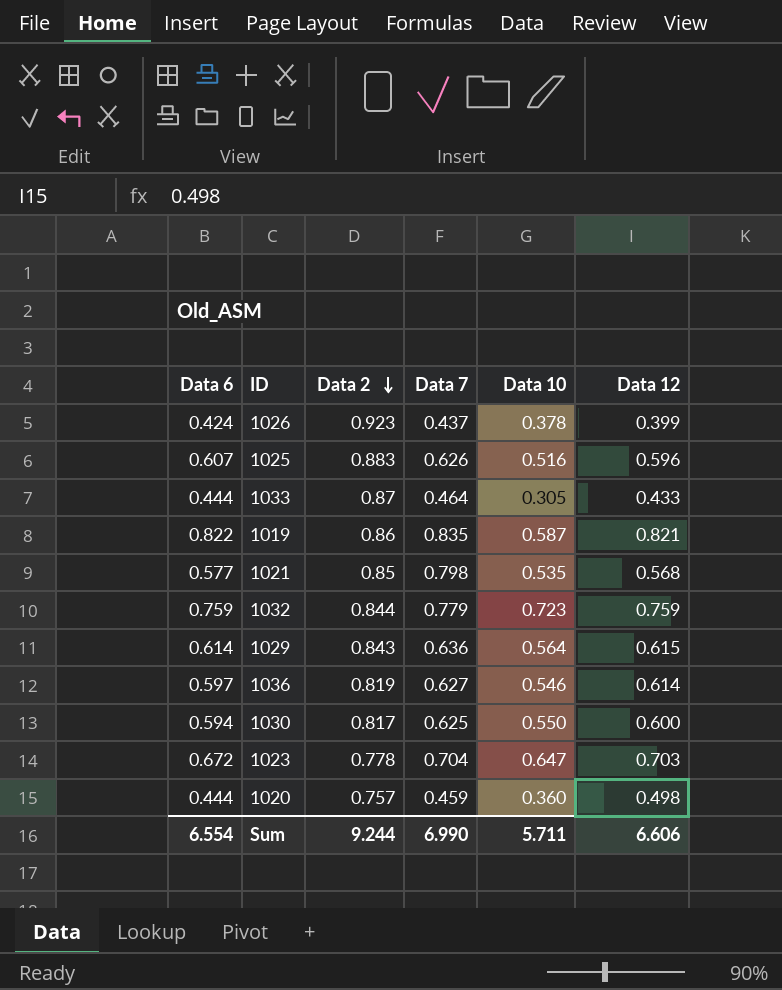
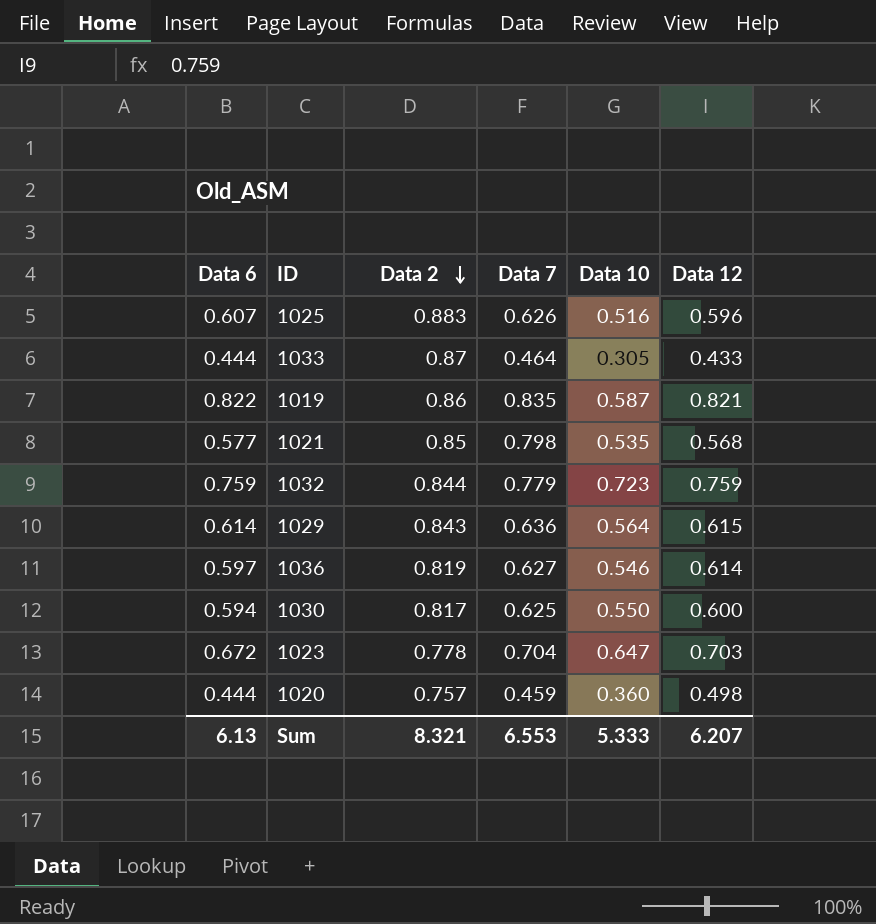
row 1026: 0.424 | 0.923 | 0.437 | 0.378 | 0.399 -> none
Sum | Data 6: 6.554 -> 6.13
Sum | Data 2: 9.244 -> 8.321
Sum | Data 7: 6.990 -> 6.553
Sum | Data 10: 5.711 -> 5.333
Sum | Data 12: 6.606 -> 6.207

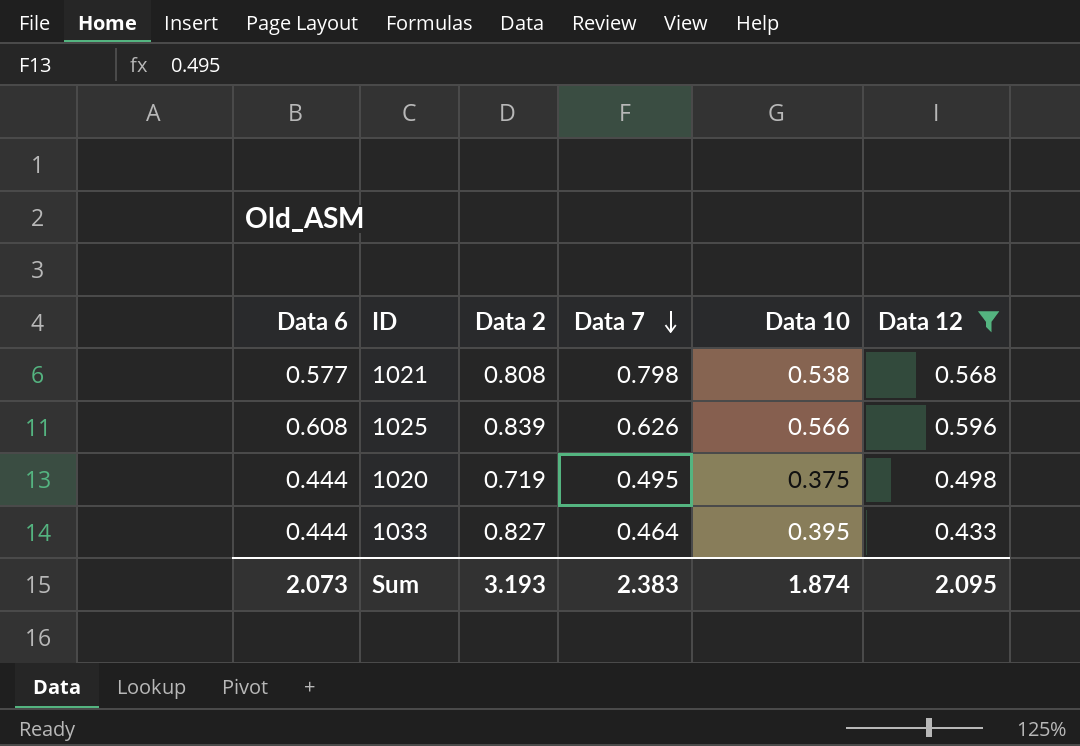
filter: none -> Data 12 <= 0.596
row order: Data 2 descending -> Data 7 descending
1021 | Data 2: 0.85 -> 0.808
1021 | Data 10: 0.535 -> 0.538
1025 | Data 6: 0.607 -> 0.608
1025 | Data 2: 0.883 -> 0.839
1025 | Data 10: 0.516 -> 0.566
1020 | Data 2: 0.757 -> 0.719
1020 | Data 7: 0.459 -> 0.495
1020 | Data 10: 0.360 -> 0.375
1033 | Data 2: 0.87 -> 0.827
1033 | Data 10: 0.305 -> 0.395
Sum | Data 6: 6.13 -> 2.073
Sum | Data 2: 8.321 -> 3.193
Sum | Data 7: 6.553 -> 2.383
Sum | Data 10: 5.333 -> 1.874
Sum | Data 12: 6.207 -> 2.095

